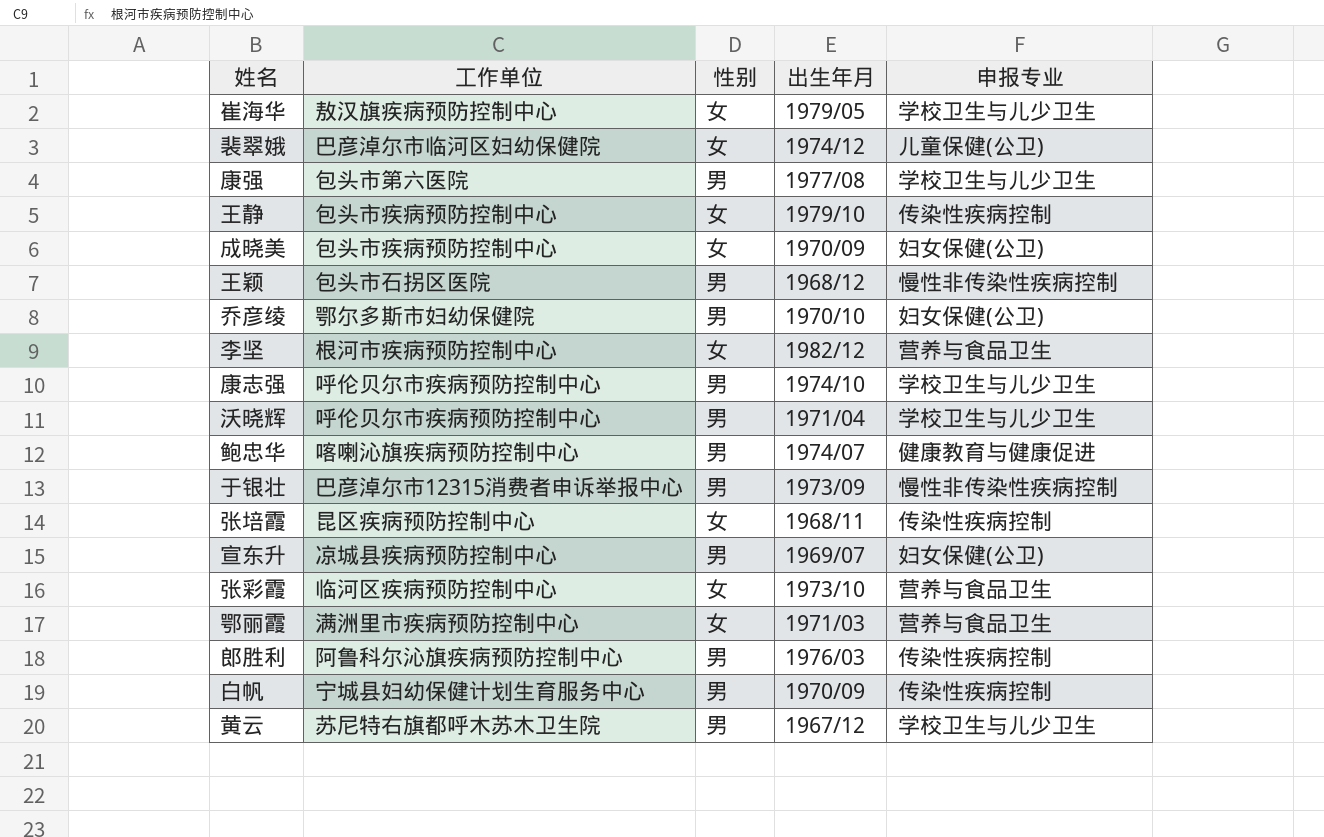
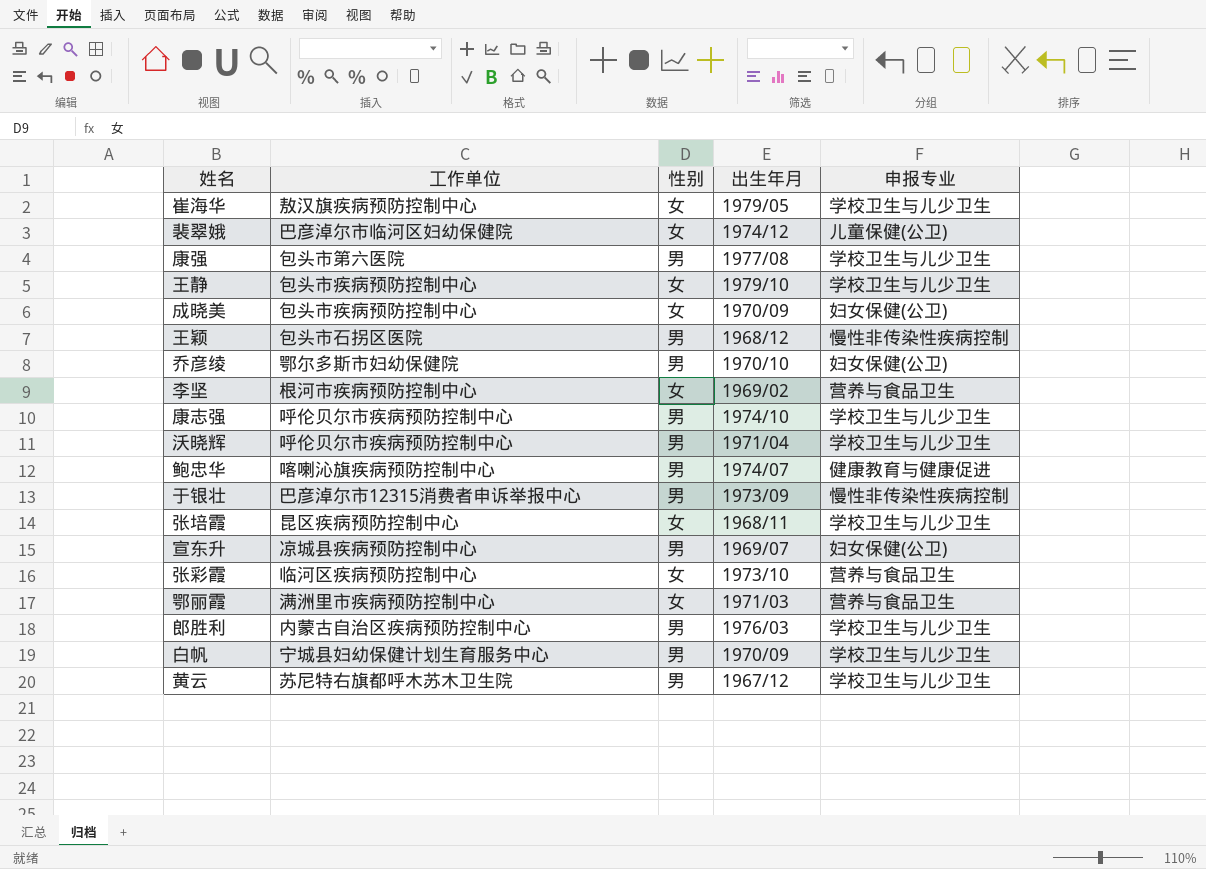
王静 | 申报专业: 传染性疾病控制 -> 学校卫生与儿少卫生
李坚 | 出生年月: 1982/12 -> 1969/02
张培霞 | 申报专业: 传染性疾病控制 -> 学校卫生与儿少卫生
郎胜利 | 工作单位: 阿鲁科尔沁旗疾病预防控制中心 -> 内蒙古自治区疾病预防控制中心
郎胜利 | 申报专业: 传染性疾病控制 -> 学校卫生与儿少卫生
白帆 | 申报专业: 传染性疾病控制 -> 学校卫生与儿少卫生

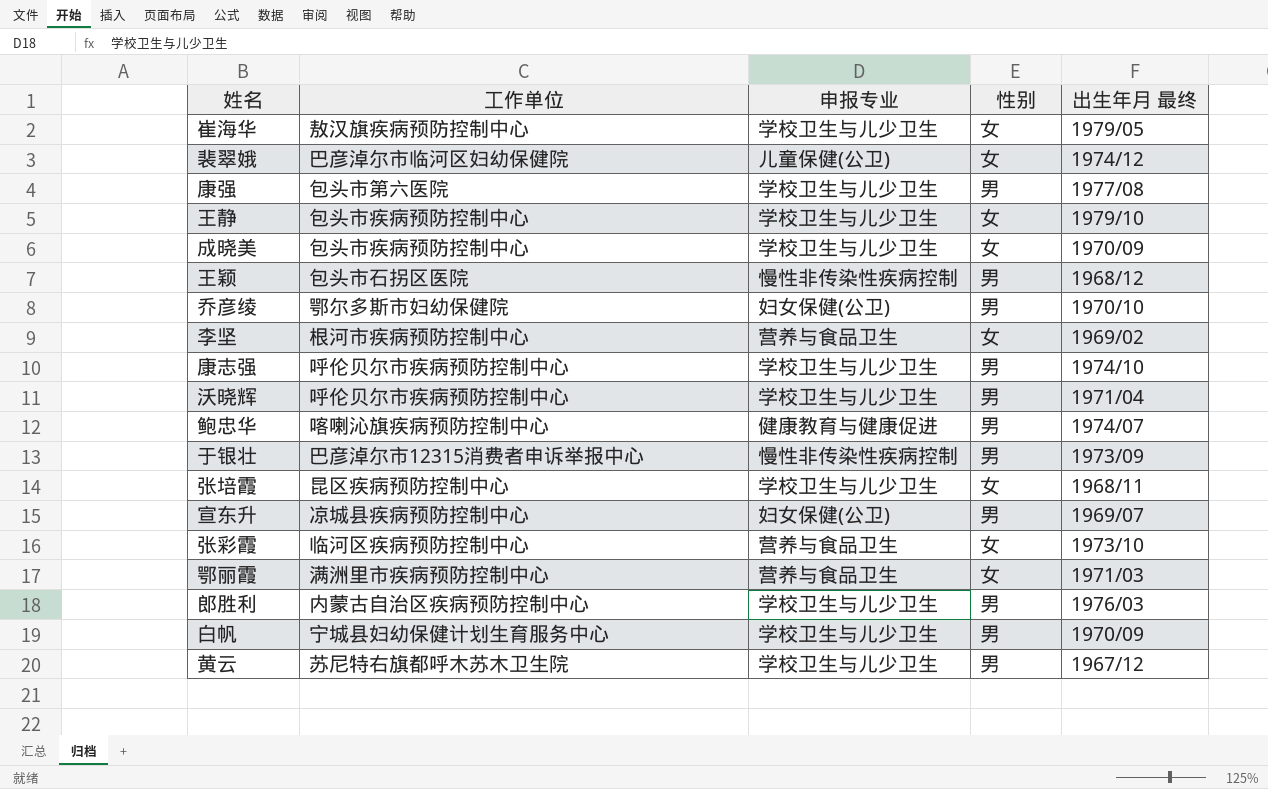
column 申报专业 | position: 5 -> 3
column name: 出生年月 -> 出生年月 最终
成晓美 | 申报专业: 妇女保健(公卫) -> 学校卫生与儿少卫生

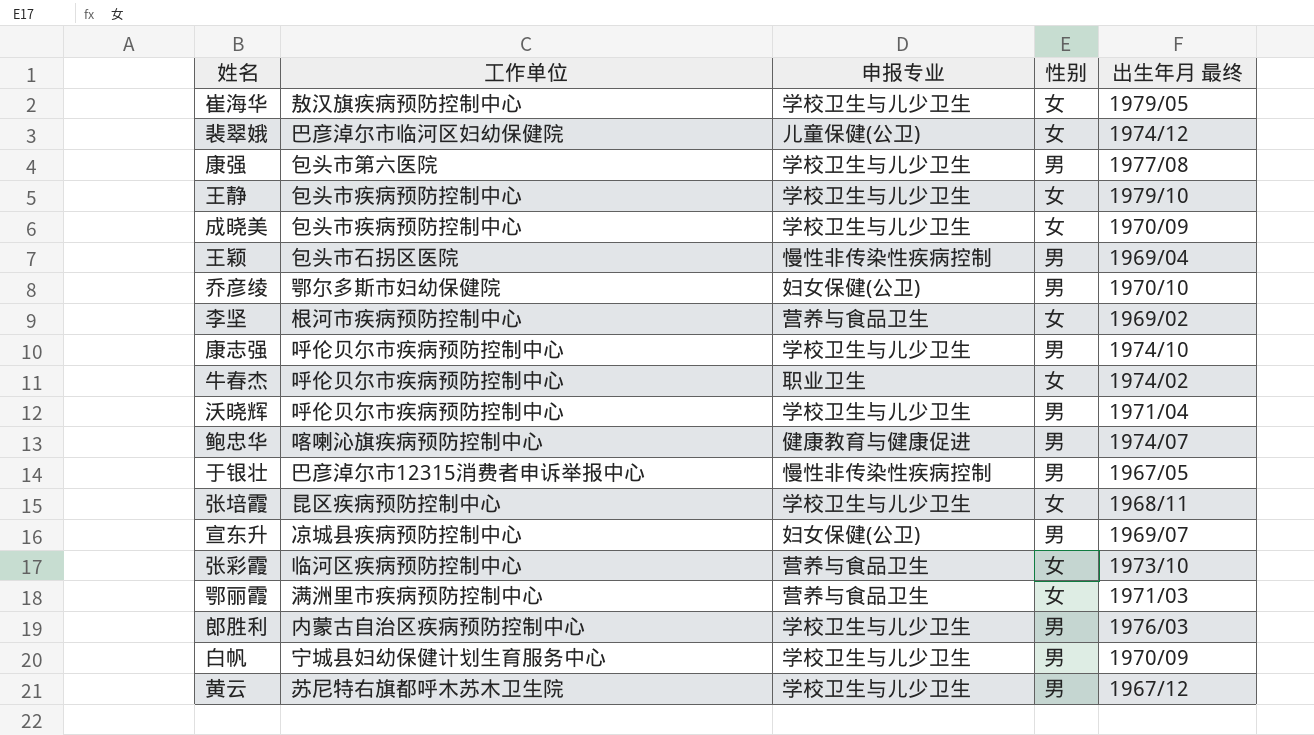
王颖 | 出生年月 最终: 1968/12 -> 1969/04
row 牛春杰: none -> 呼伦贝尔市疾病预防控制中心 | 职业卫生 | 女 | 1974/02
于银壮 | 出生年月 最终: 1973/09 -> 1967/05

